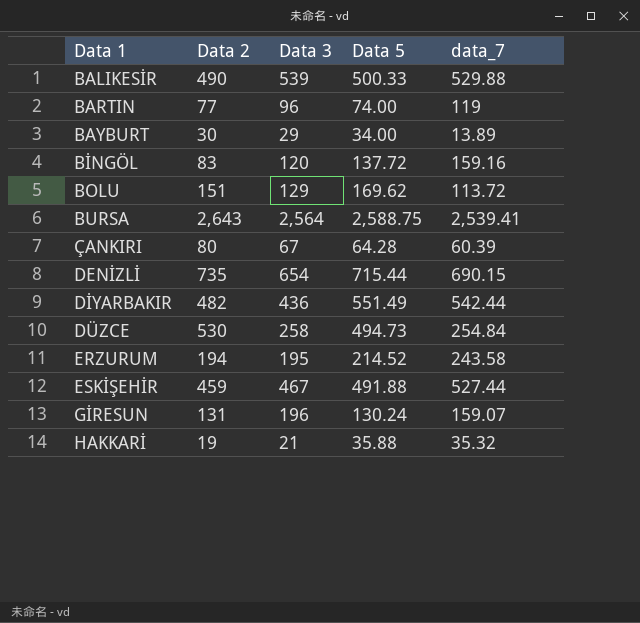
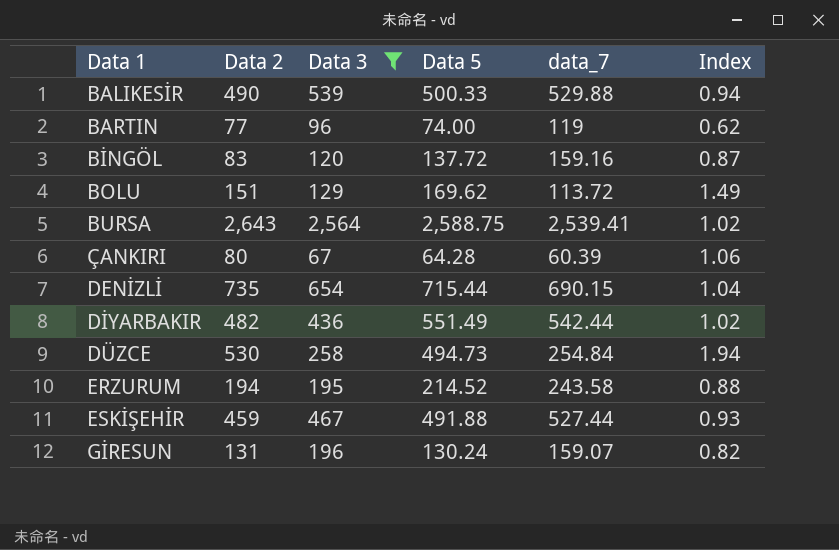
filter: none -> Data 3 >= 67
column Index | formula: none -> [Data 5] / [data_7]

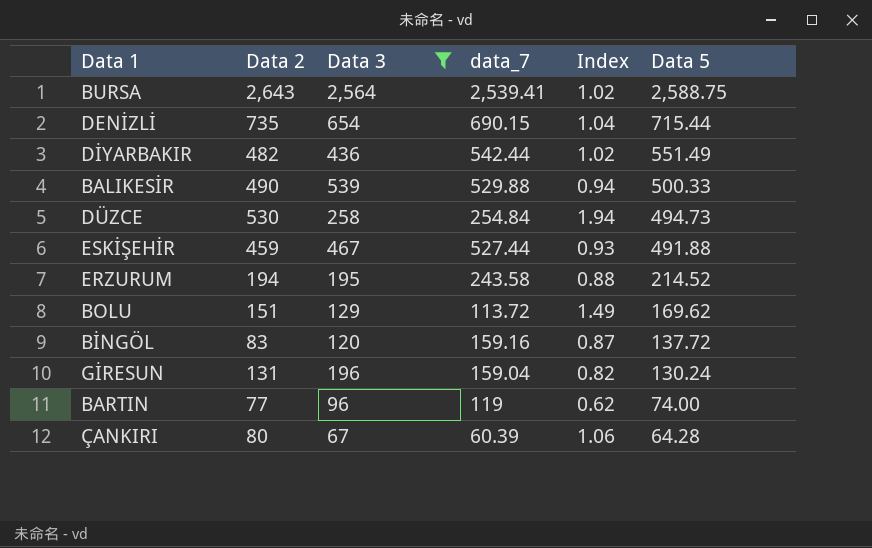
row order: Data 1 ascending -> Data 5 descending
column Data 5 | position: 4 -> 6
GİRESUN | data_7: 159.07 -> 159.04

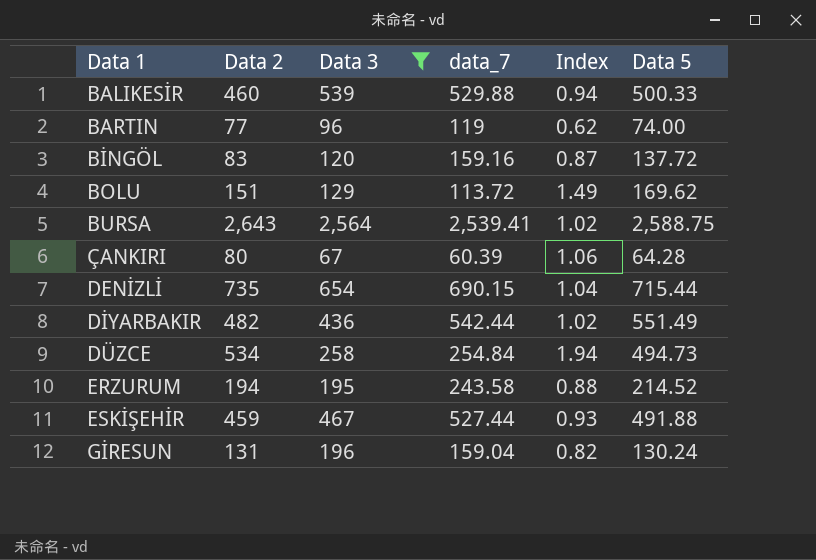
row order: Data 5 descending -> Data 1 ascending
BALIKESİR | Data 2: 490 -> 460
DÜZCE | Data 2: 530 -> 534

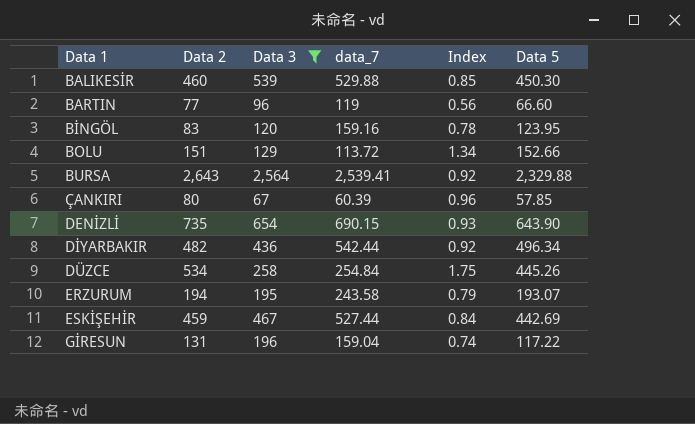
BALIKESİR | Index: 0.94 -> 0.85
BALIKESİR | Data 5: 500.33 -> 450.30
BARTIN | Index: 0.62 -> 0.56
BARTIN | Data 5: 74.00 -> 66.60
BİNGÖL | Index: 0.87 -> 0.78
BİNGÖL | Data 5: 137.72 -> 123.95
BOLU | Index: 1.49 -> 1.34
BOLU | Data 5: 169.62 -> 152.66
BURSA | Index: 1.02 -> 0.92
BURSA | Data 5: 2,588.75 -> 2,329.88
ÇANKIRI | Index: 1.06 -> 0.96
ÇANKIRI | Data 5: 64.28 -> 57.85
DENİZLİ | Index: 1.04 -> 0.93
DENİZLİ | Data 5: 715.44 -> 643.90
DİYARBAKIR | Index: 1.02 -> 0.92
DİYARBAKIR | Data 5: 551.49 -> 496.34
DÜZCE | Index: 1.94 -> 1.75
DÜZCE | Data 5: 494.73 -> 445.26
ERZURUM | Index: 0.88 -> 0.79
ERZURUM | Data 5: 214.52 -> 193.07
ESKİŞEHİR | Index: 0.93 -> 0.84
ESKİŞEHİR | Data 5: 491.88 -> 442.69
GİRESUN | Index: 0.82 -> 0.74
GİRESUN | Data 5: 130.24 -> 117.22

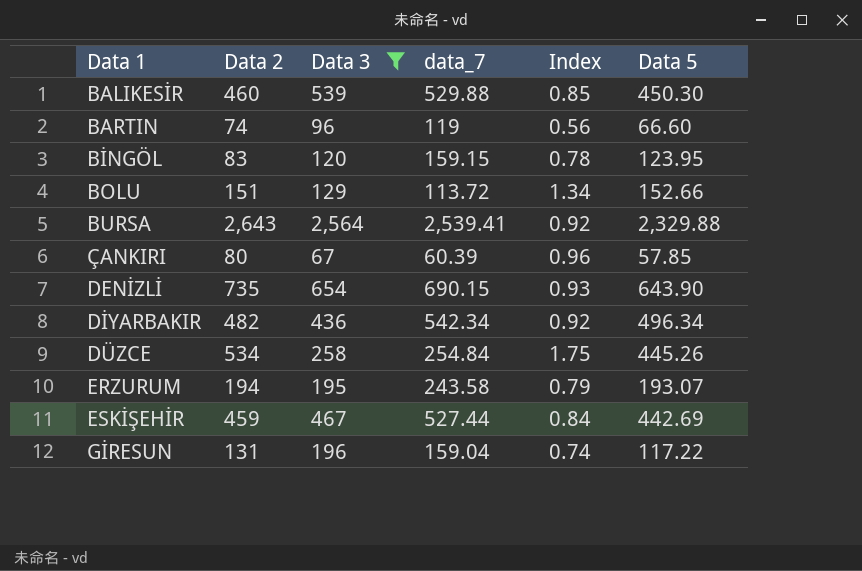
BARTIN | Data 2: 77 -> 74
BİNGÖL | data_7: 159.16 -> 159.15
DİYARBAKIR | data_7: 542.44 -> 542.34

